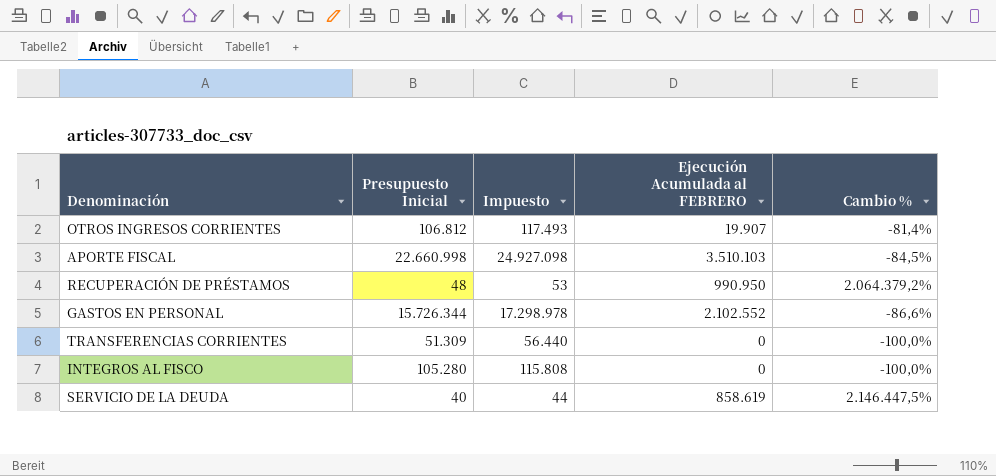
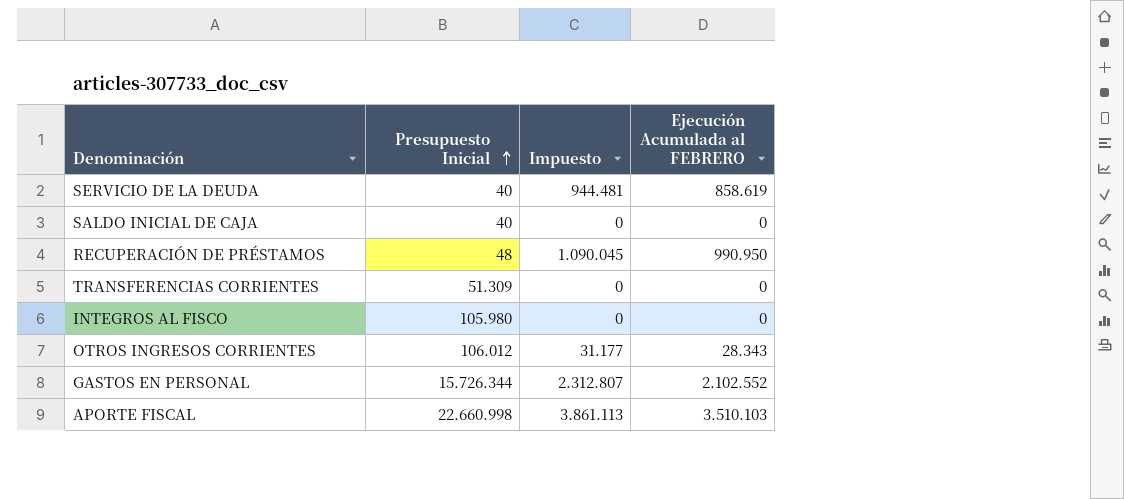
row order: none -> Presupuesto Inicial ascending
column Cambio % | formula: ([Ejecución Acumulada al FEBRERO] - [Presupuesto Inicial]) / [Presupuesto Inicial] -> none
column Impuesto | formula: [Presupuesto Inicial] * 1,1 -> [Ejecución Acumulada al FEBRERO] * 1,1
row SALDO INICIAL DE CAJA: none -> 40 | 0 | 0
INTEGROS AL FISCO | Presupuesto Inicial: 105.280 -> 105.980
OTROS INGRESOS CORRIENTES | Presupuesto Inicial: 106.812 -> 106.012
OTROS INGRESOS CORRIENTES | Ejecución Acumulada al FEBRERO: 19.907 -> 28.343

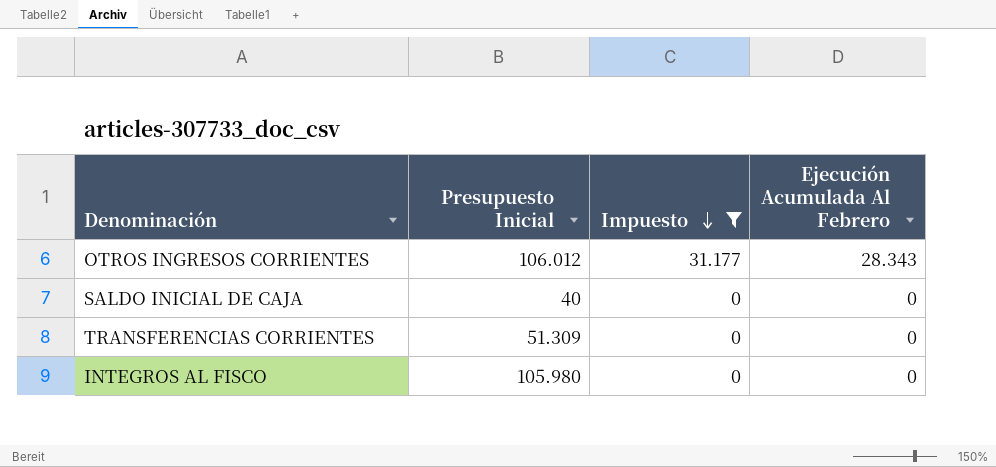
filter: none -> Impuesto <= 31.177
row order: Presupuesto Inicial ascending -> Impuesto descending
column name: Ejecución Acumulada al FEBRERO -> Ejecución Acumulada Al Febrero

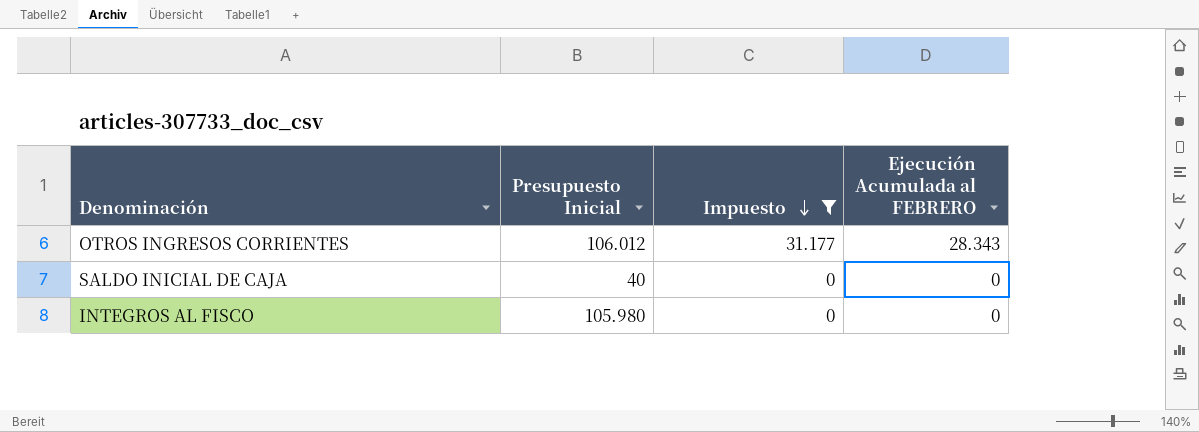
column name: Ejecución Acumulada Al Febrero -> Ejecución Acumulada al FEBRERO
row TRANSFERENCIAS CORRIENTES: 51.309 | 0 | 0 -> none

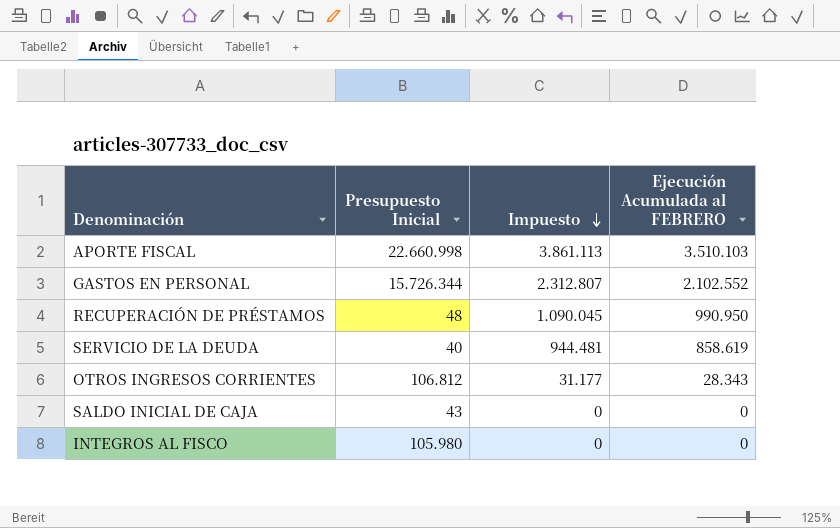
filter: Impuesto <= 31.177 -> none
OTROS INGRESOS CORRIENTES | Presupuesto Inicial: 106.012 -> 106.812
SALDO INICIAL DE CAJA | Presupuesto Inicial: 40 -> 43

